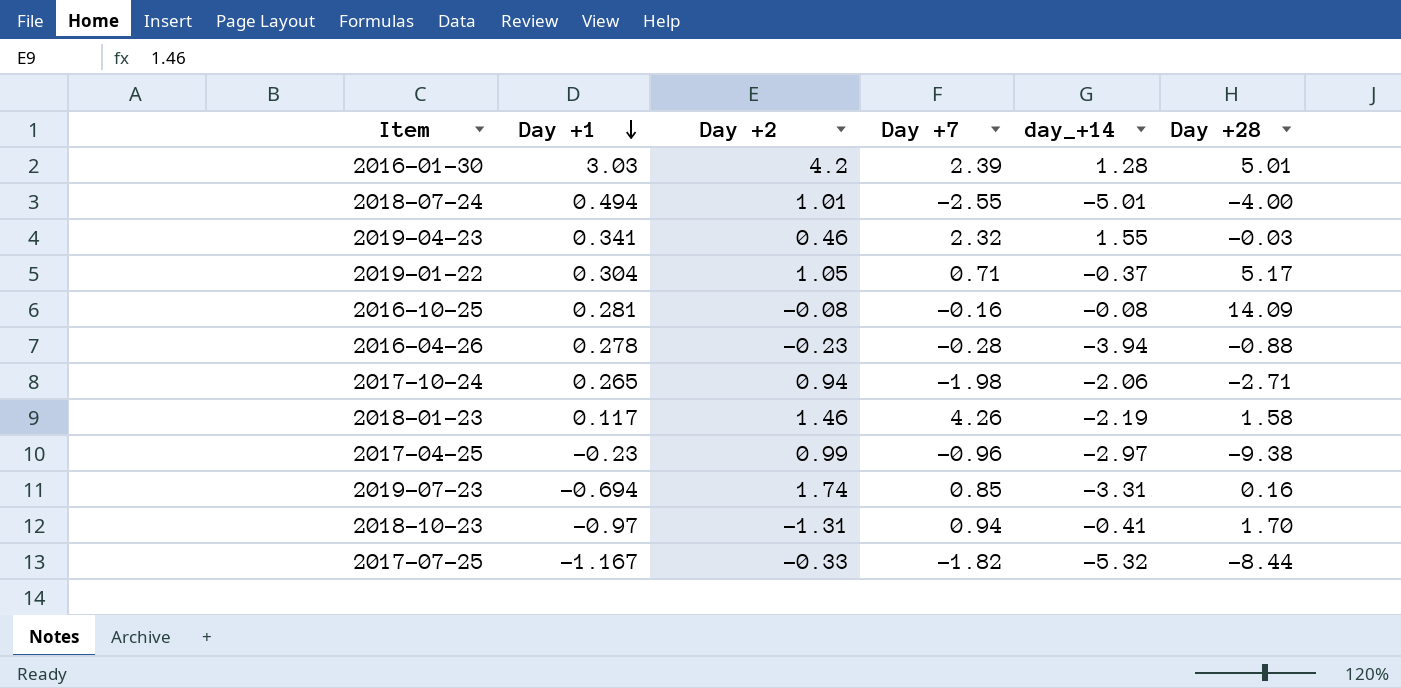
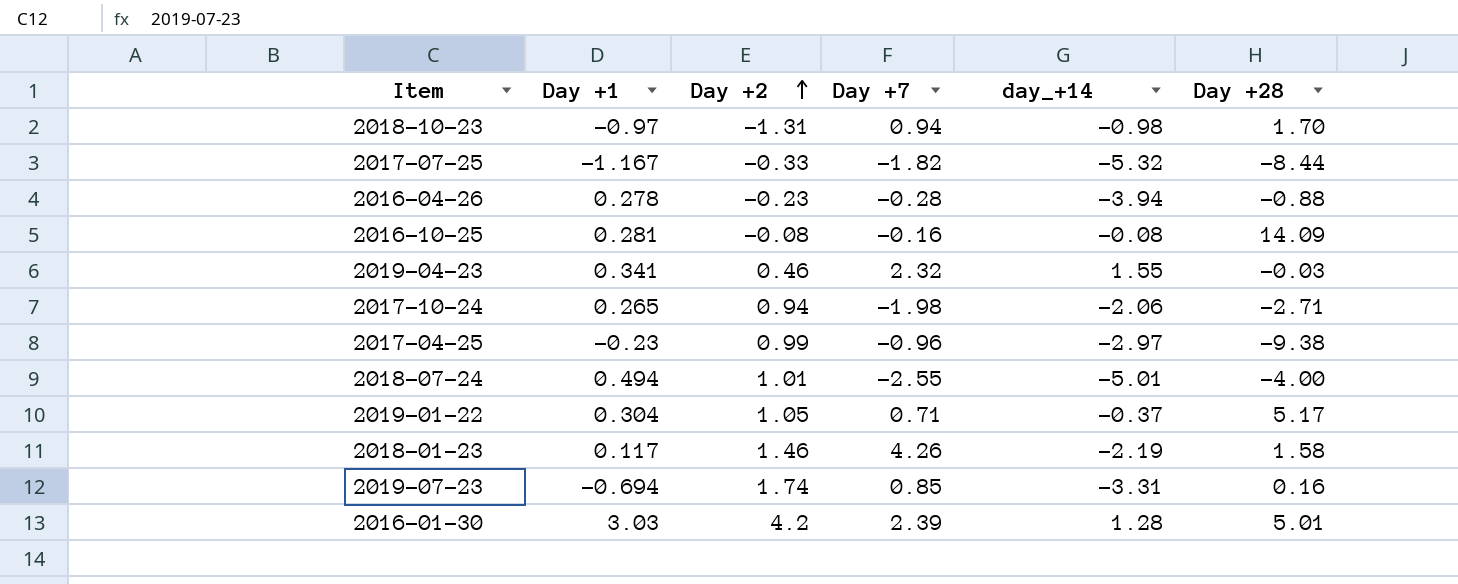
row order: Day +1 descending -> Day +2 ascending
2018-10-23 | day_+14: -0.41 -> -0.98

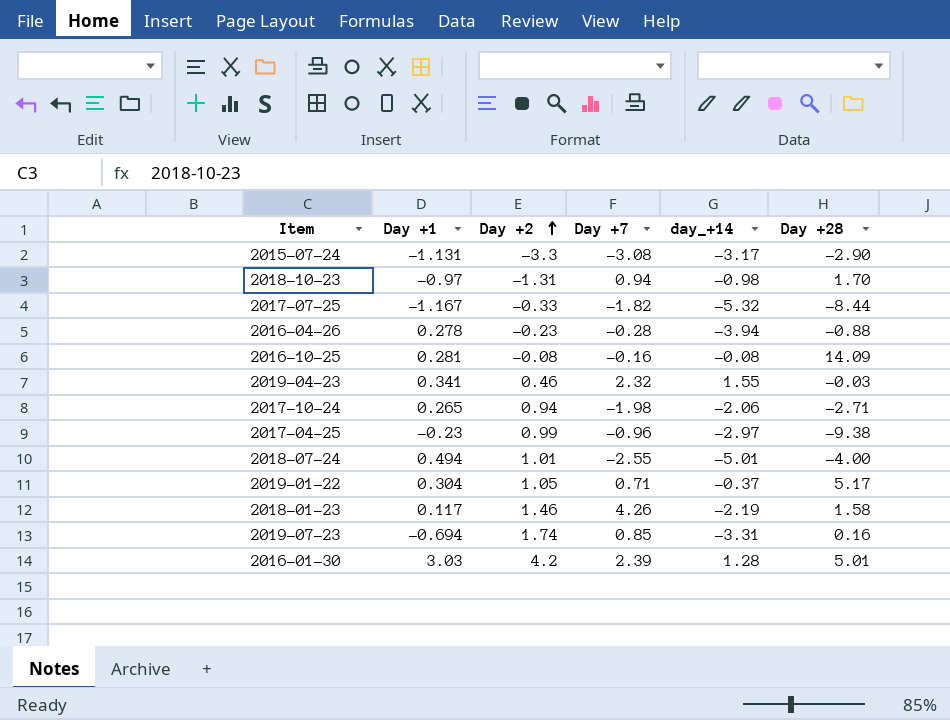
row 2015-07-24: none -> -1.131 | -3.3 | -3.08 | -3.17 | -2.90

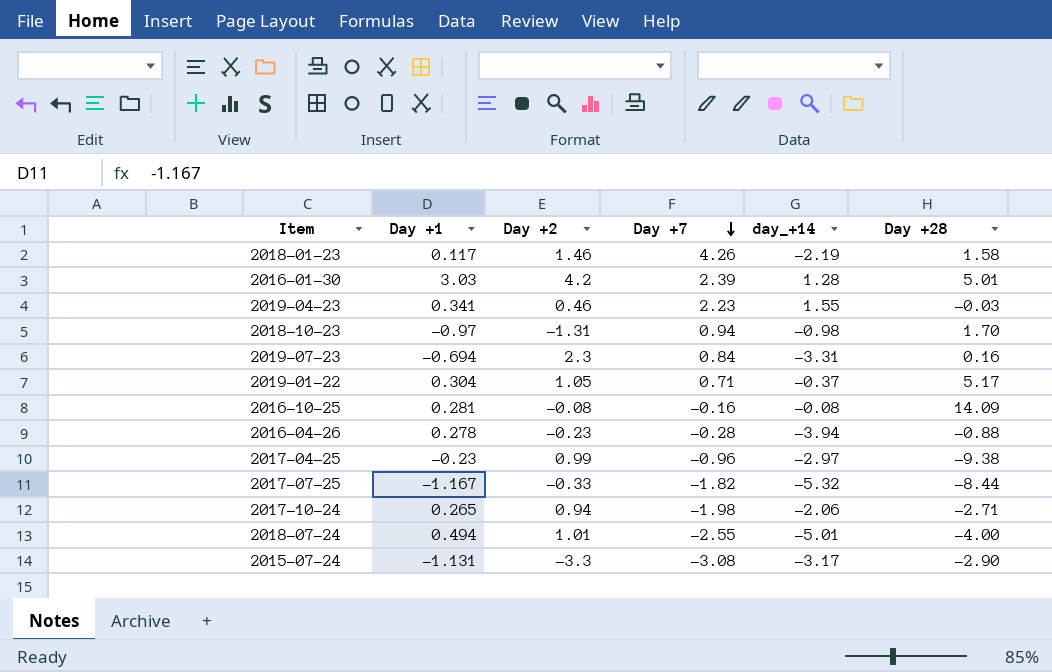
row order: Day +2 ascending -> Day +7 descending
2019-04-23 | Day +7: 2.32 -> 2.23
2019-07-23 | Day +2: 1.74 -> 2.3
2019-07-23 | Day +7: 0.85 -> 0.84

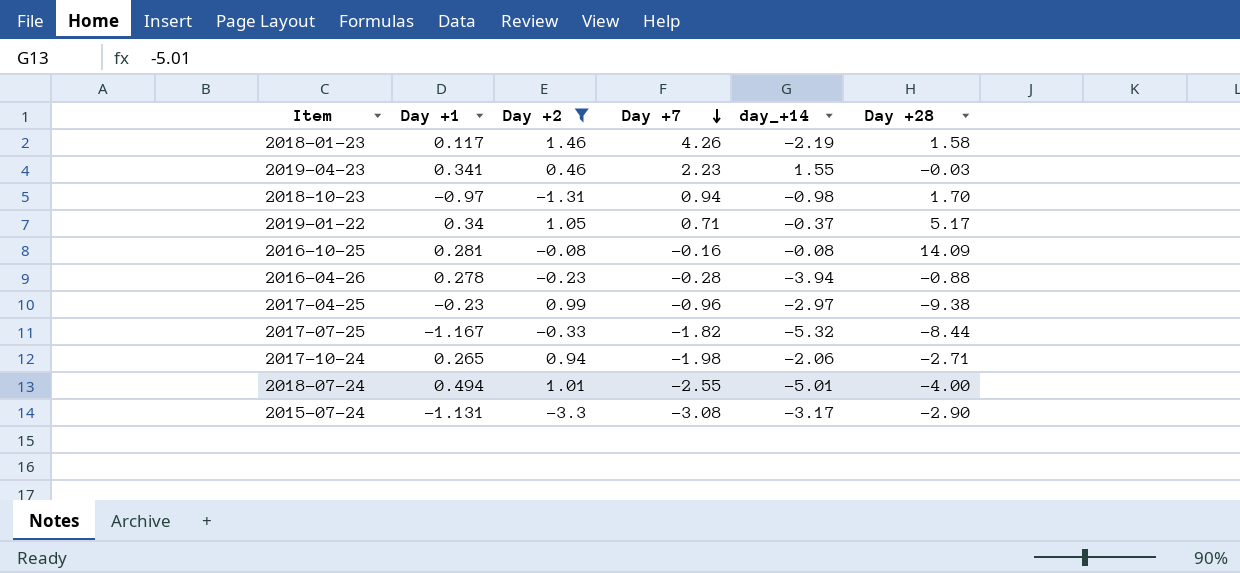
filter: none -> Day +2 <= 1.46
2019-01-22 | Day +1: 0.304 -> 0.34

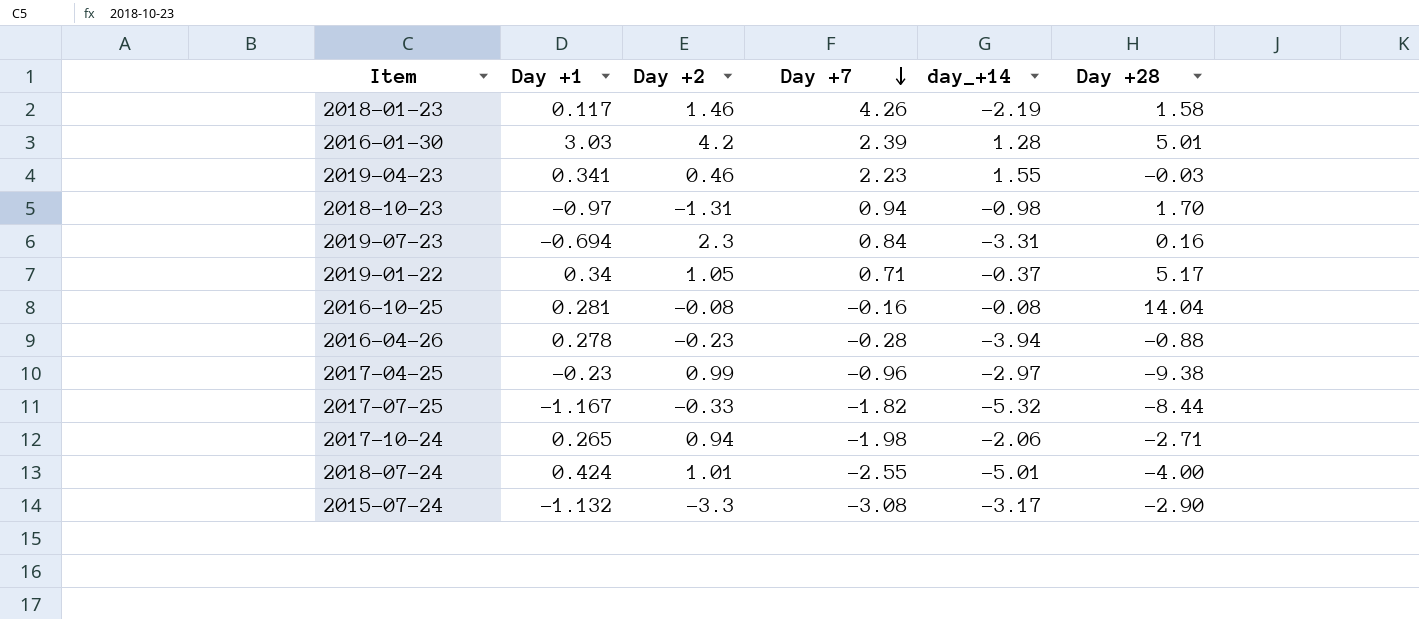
filter: Day +2 <= 1.46 -> none
2016-10-25 | Day +28: 14.09 -> 14.04
2018-07-24 | Day +1: 0.494 -> 0.424
2015-07-24 | Day +1: -1.131 -> -1.132

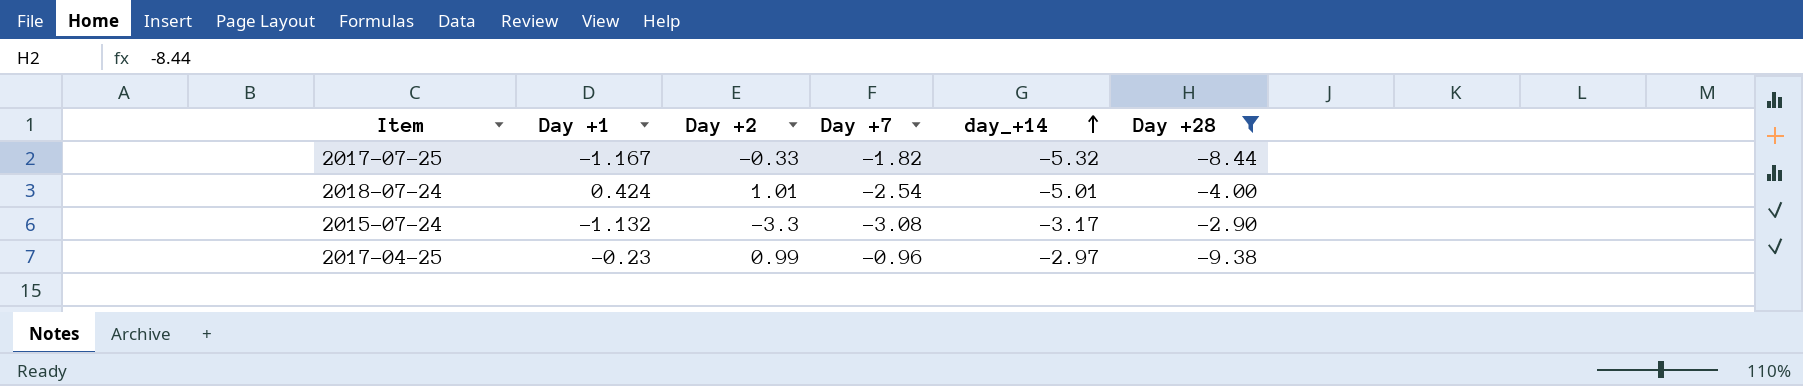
filter: none -> Day +28 <= -2.90
row order: Day +7 descending -> day_+14 ascending
2018-07-24 | Day +7: -2.55 -> -2.54

